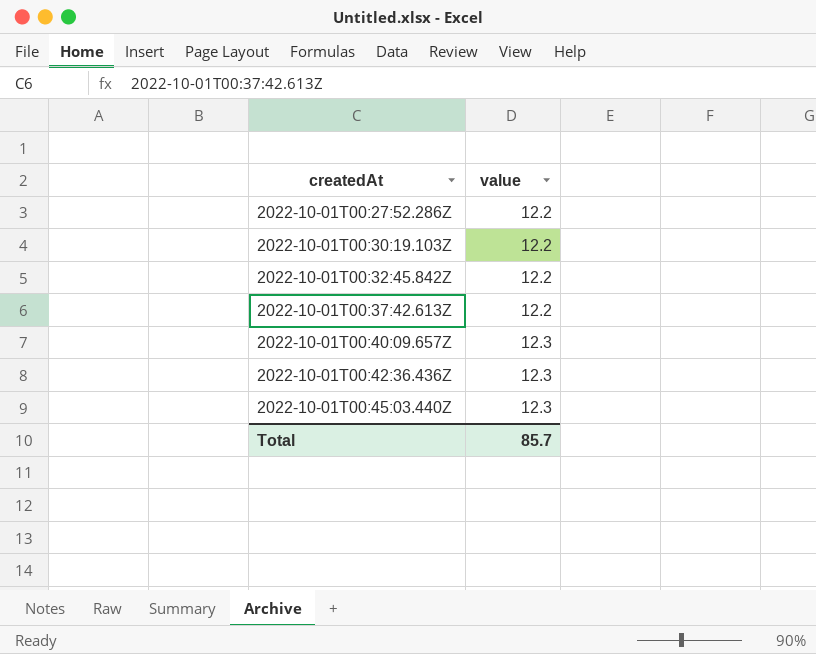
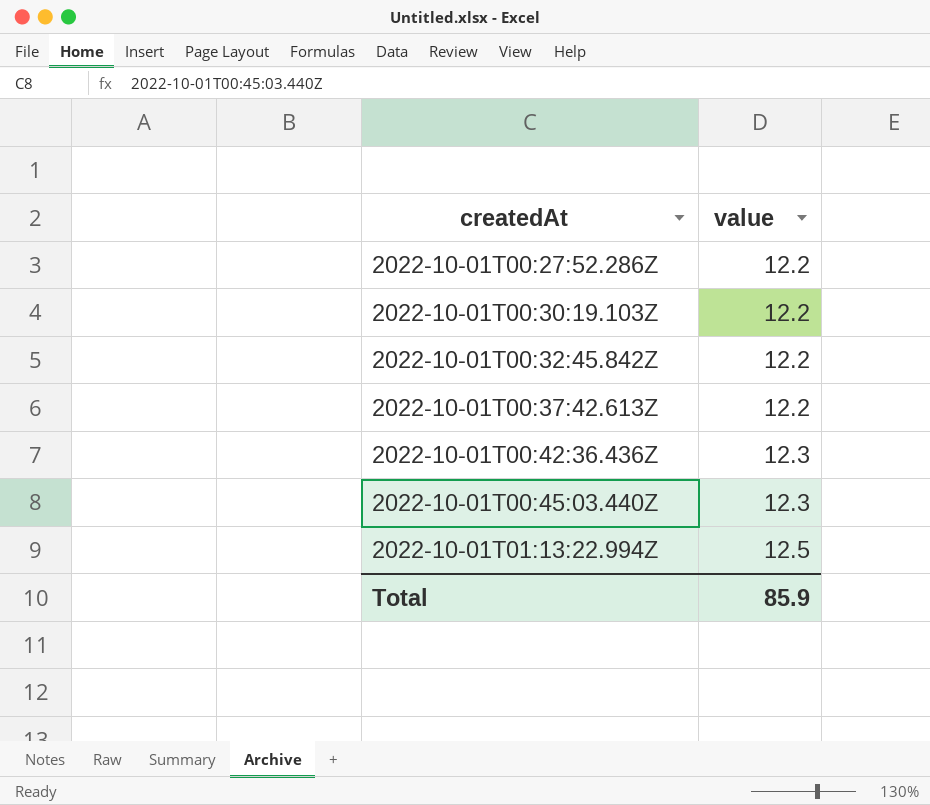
row 2022-10-01T00:40:09.657Z: 12.3 -> none
row 2022-10-01T01:13:22.994Z: none -> 12.5
Total | value: 85.7 -> 85.9

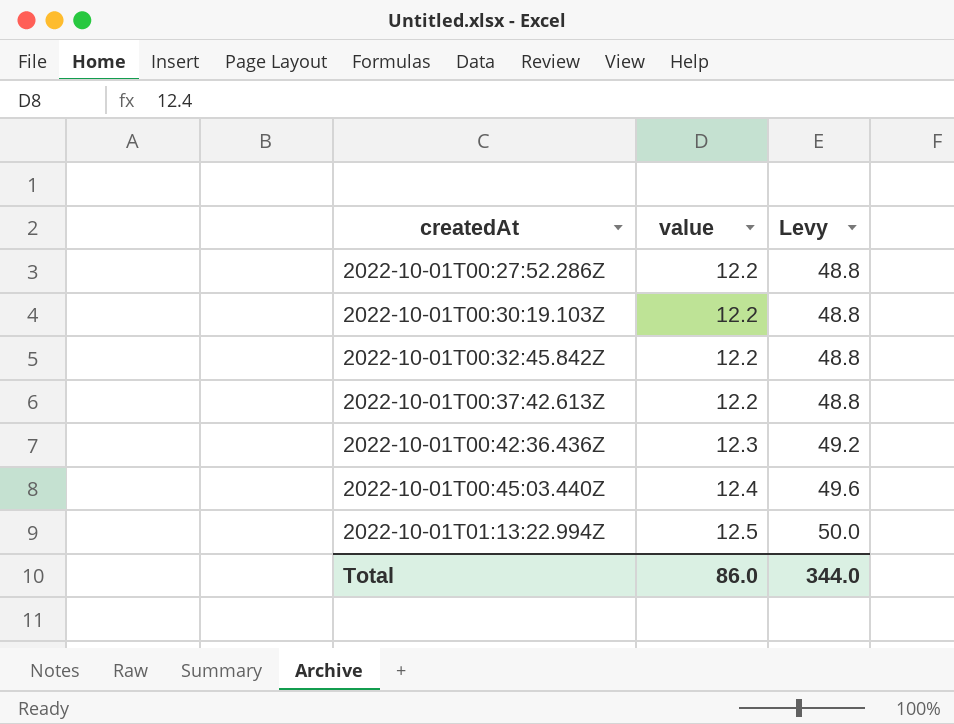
column Levy | formula: none -> [value] * 4
2022-10-01T00:45:03.440Z | value: 12.3 -> 12.4
Total | value: 85.9 -> 86.0

